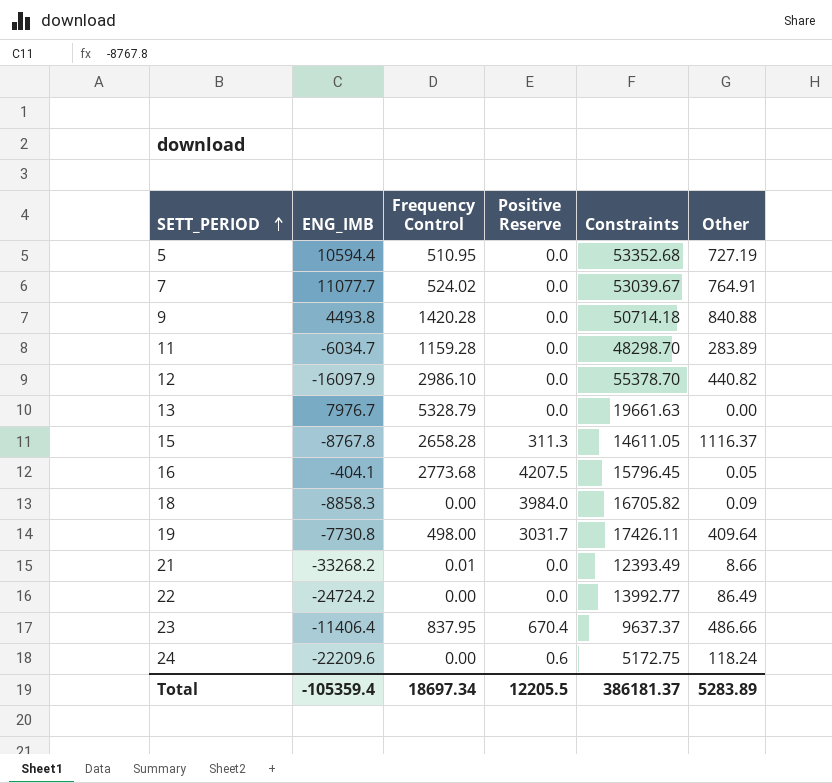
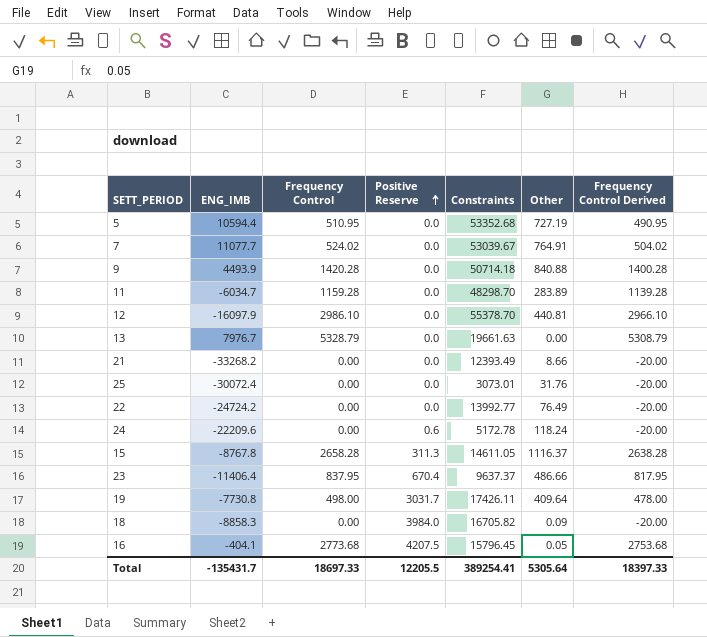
row order: SETT_PERIOD ascending -> Positive Reserve ascending
column Frequency Control Derived | formula: none -> [Frequency Control] - 20
9 | ENG_IMB: 4493.8 -> 4493.9
12 | Other: 440.82 -> 440.81
21 | Frequency Control: 0.01 -> 0.00
row 25: none -> -30072.4 | 0.00 | 0.0 | 3073.01 | 31.76 | -20.00
22 | Other: 86.49 -> 76.49
24 | Constraints: 5172.75 -> 5172.78
Total | ENG_IMB: -105359.4 -> -135431.7
Total | Frequency Control: 18697.34 -> 18697.33
Total | Constraints: 386181.37 -> 389254.41
Total | Other: 5283.89 -> 5305.64

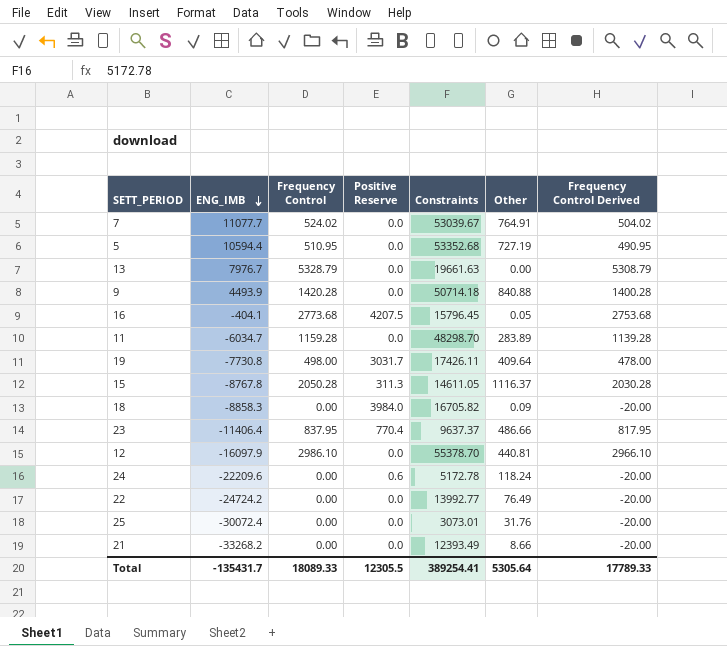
row order: Positive Reserve ascending -> ENG_IMB descending
15 | Frequency Control: 2658.28 -> 2050.28
15 | Frequency Control Derived: 2638.28 -> 2030.28
23 | Positive Reserve: 670.4 -> 770.4
Total | Frequency Control: 18697.33 -> 18089.33
Total | Positive Reserve: 12205.5 -> 12305.5
Total | Frequency Control Derived: 18397.33 -> 17789.33

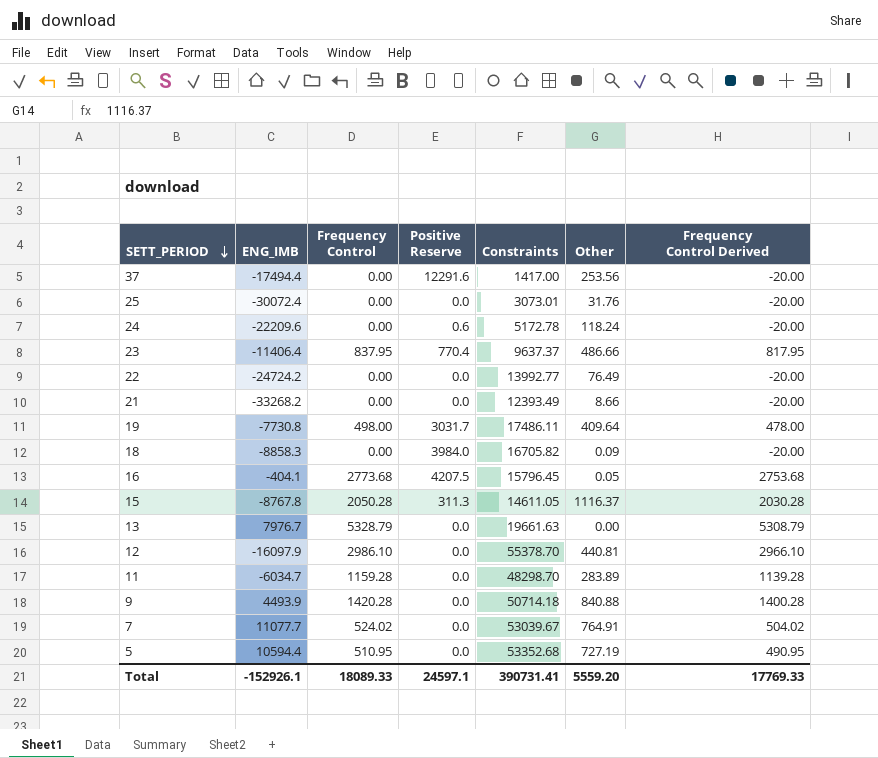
row order: ENG_IMB descending -> SETT_PERIOD descending
row 37: none -> -17494.4 | 0.00 | 12291.6 | 1417.00 | 253.56 | -20.00
19 | Constraints: 17426.11 -> 17486.11
Total | ENG_IMB: -135431.7 -> -152926.1
Total | Positive Reserve: 12305.5 -> 24597.1
Total | Constraints: 389254.41 -> 390731.41
Total | Other: 5305.64 -> 5559.20
Total | Frequency Control Derived: 17789.33 -> 17769.33

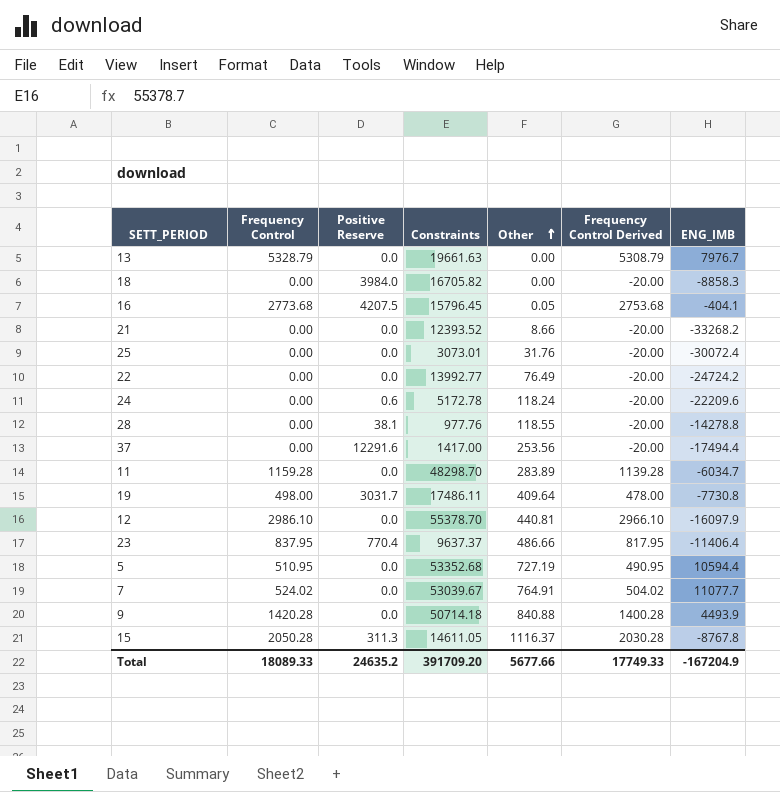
row order: SETT_PERIOD descending -> Other ascending
column ENG_IMB | position: 2 -> 7
18 | Other: 0.09 -> 0.00
21 | Constraints: 12393.49 -> 12393.52
row 28: none -> 0.00 | 38.1 | 977.76 | 118.55 | -20.00 | -14278.8
Total | Positive Reserve: 24597.1 -> 24635.2
Total | Constraints: 390731.41 -> 391709.20
Total | Other: 5559.20 -> 5677.66
Total | Frequency Control Derived: 17769.33 -> 17749.33
Total | ENG_IMB: -152926.1 -> -167204.9

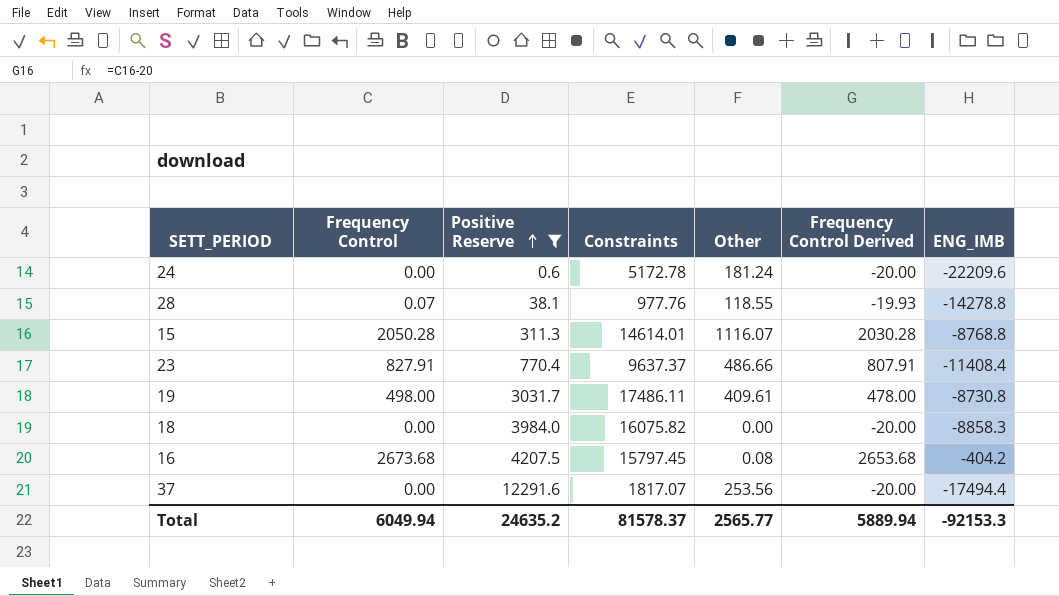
filter: none -> Positive Reserve != 0.0
row order: Other ascending -> Positive Reserve ascending
24 | Other: 118.24 -> 181.24
28 | Frequency Control: 0.00 -> 0.07
28 | Frequency Control Derived: -20.00 -> -19.93
15 | Constraints: 14611.05 -> 14614.01
15 | Other: 1116.37 -> 1116.07
15 | ENG_IMB: -8767.8 -> -8768.8
23 | Frequency Control: 837.95 -> 827.91
23 | Frequency Control Derived: 817.95 -> 807.91
23 | ENG_IMB: -11406.4 -> -11408.4
19 | Other: 409.64 -> 409.61
19 | ENG_IMB: -7730.8 -> -8730.8
18 | Constraints: 16705.82 -> 16075.82
16 | Frequency Control: 2773.68 -> 2673.68
16 | Constraints: 15796.45 -> 15797.45
16 | Other: 0.05 -> 0.08
16 | Frequency Control Derived: 2753.68 -> 2653.68
16 | ENG_IMB: -404.1 -> -404.2
37 | Constraints: 1417.00 -> 1817.07
Total | Frequency Control: 18089.33 -> 6049.94
Total | Constraints: 391709.20 -> 81578.37
Total | Other: 5677.66 -> 2565.77
Total | Frequency Control Derived: 17749.33 -> 5889.94
Total | ENG_IMB: -167204.9 -> -92153.3

